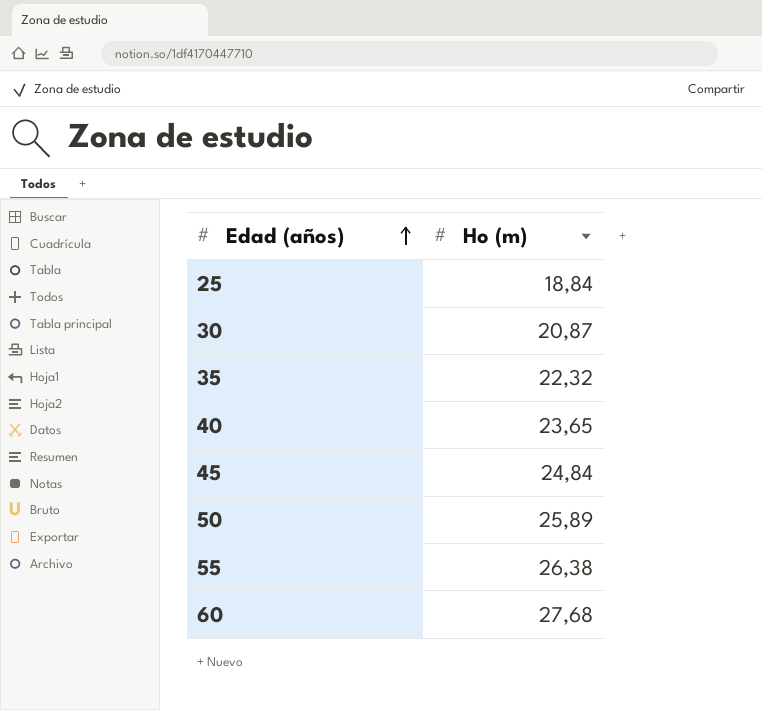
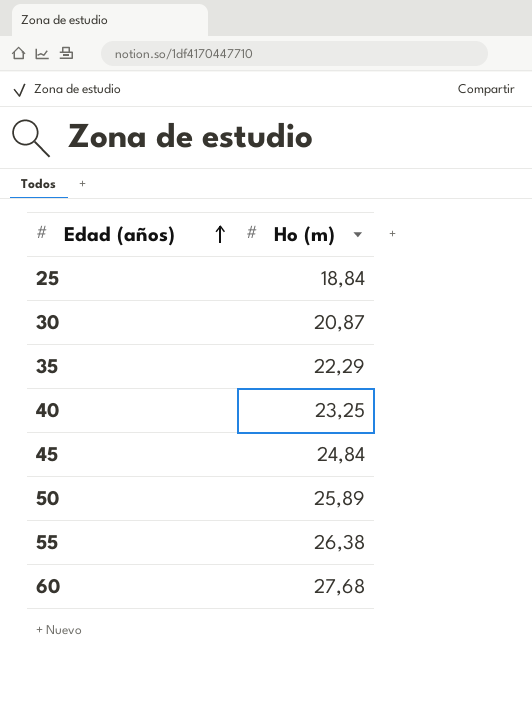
35 | Ho (m): 22,32 -> 22,29
40 | Ho (m): 23,65 -> 23,25

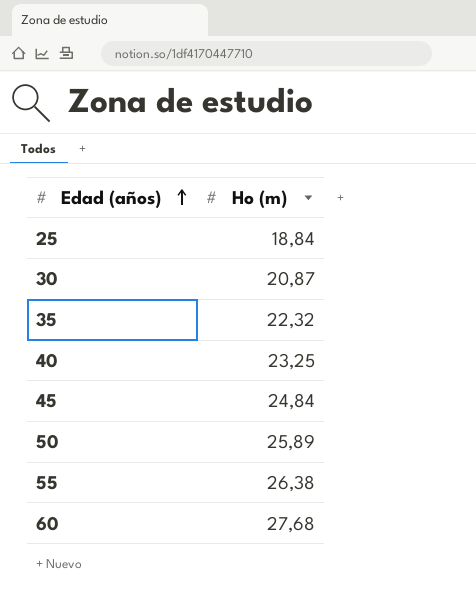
35 | Ho (m): 22,29 -> 22,32

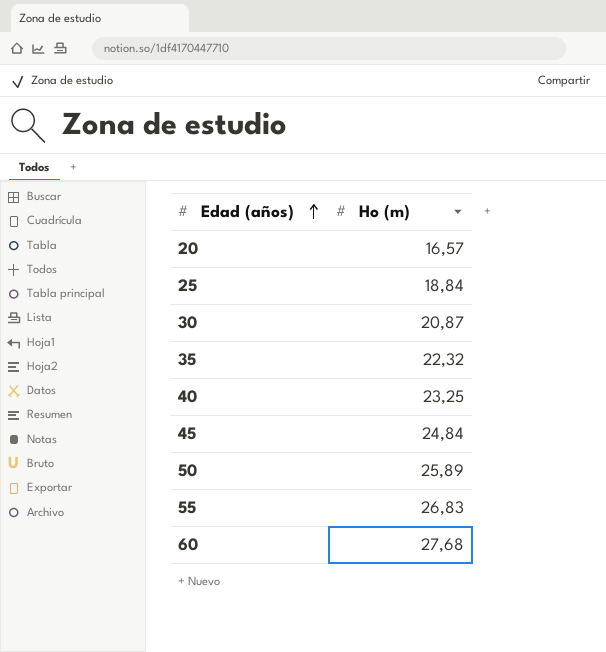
row 20: none -> 16,57
55 | Ho (m): 26,38 -> 26,83

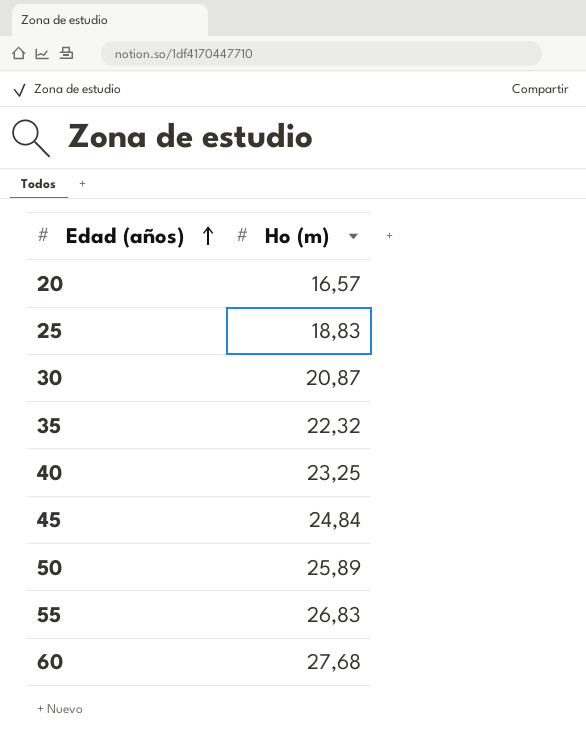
25 | Ho (m): 18,84 -> 18,83

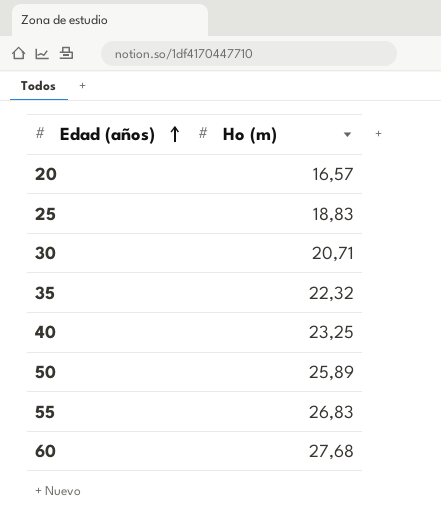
row 45: 24,84 -> none
30 | Ho (m): 20,87 -> 20,71

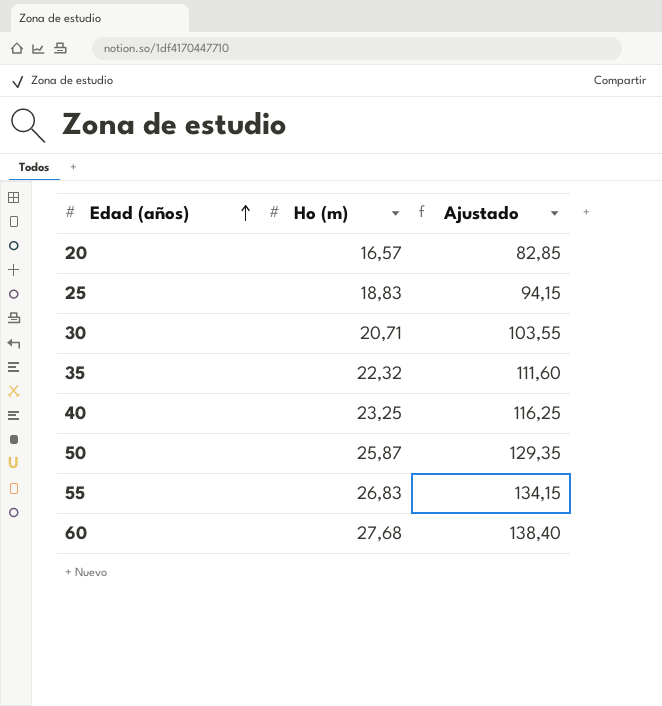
column Ajustado | formula: none -> [Ho (m)] * 5
50 | Ho (m): 25,89 -> 25,87

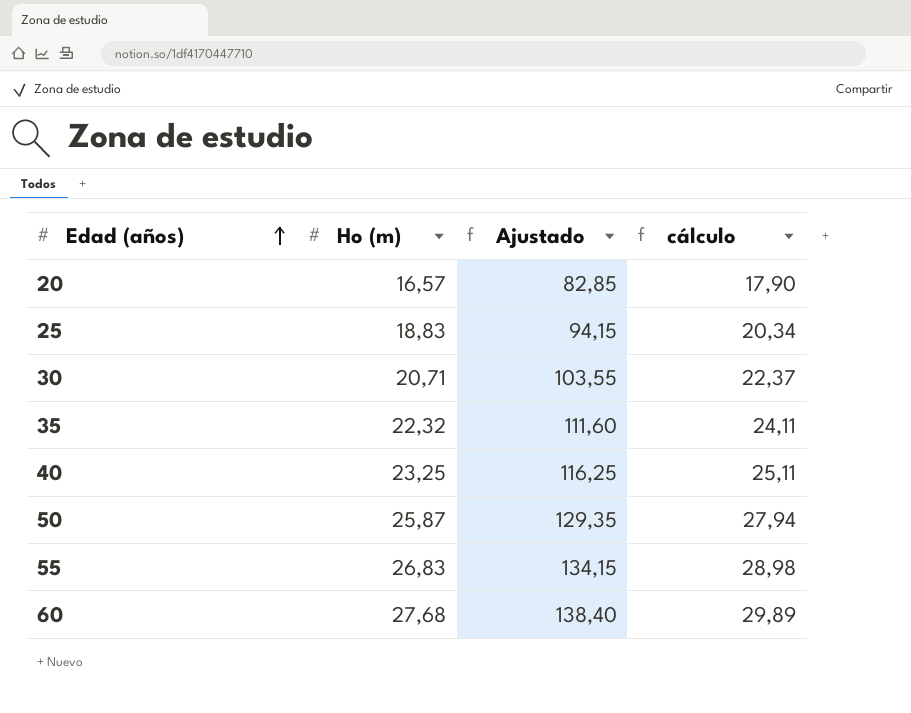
column cálculo | formula: none -> [Ho (m)] * 1,08

